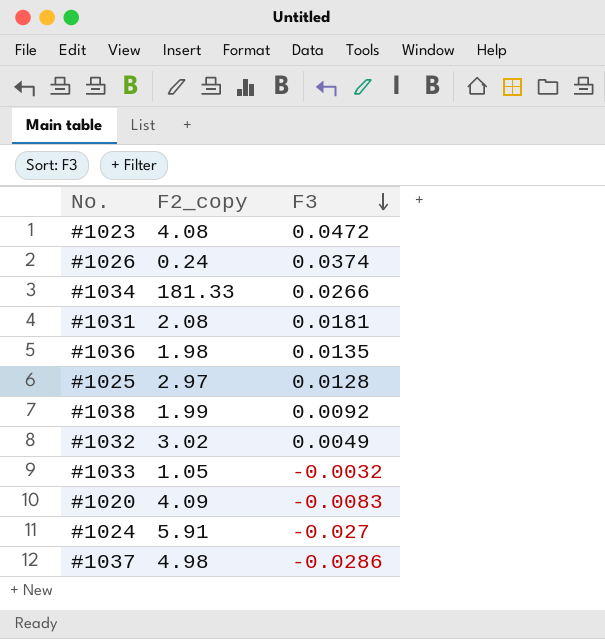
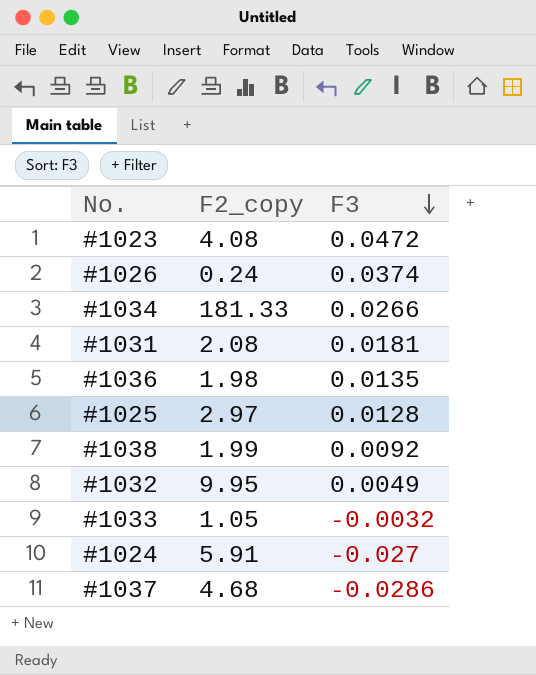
row #1020: 4.09 | -0.0083 -> none
#1032 | F2_copy: 3.02 -> 9.95
#1037 | F2_copy: 4.98 -> 4.68

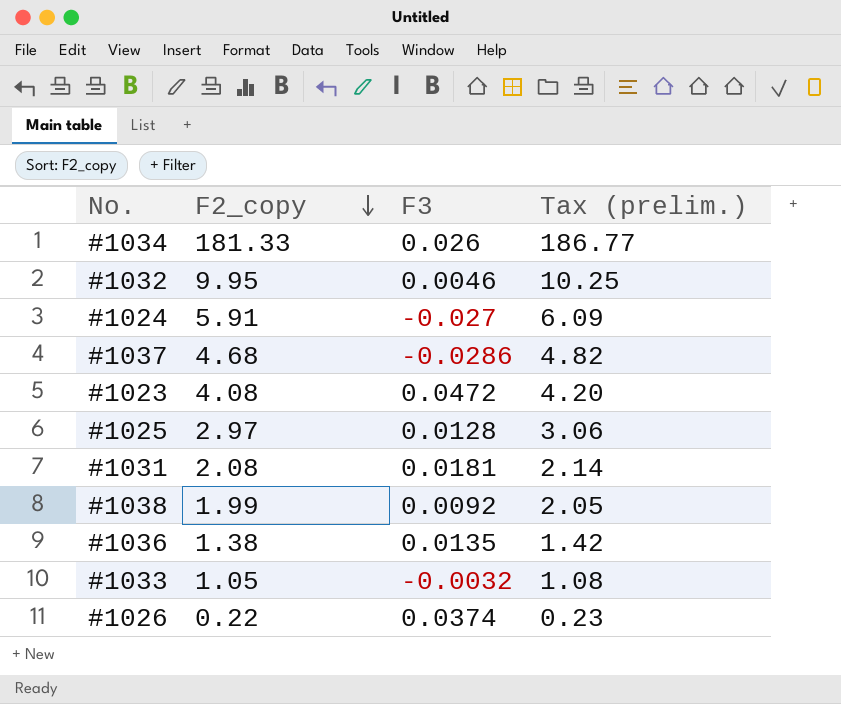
row order: F3 descending -> F2_copy descending
column Tax (prelim.) | formula: none -> [F2_copy] * 1.03
#1034 | F3: 0.0266 -> 0.026
#1032 | F3: 0.0049 -> 0.0046
#1036 | F2_copy: 1.98 -> 1.38
#1026 | F2_copy: 0.24 -> 0.22

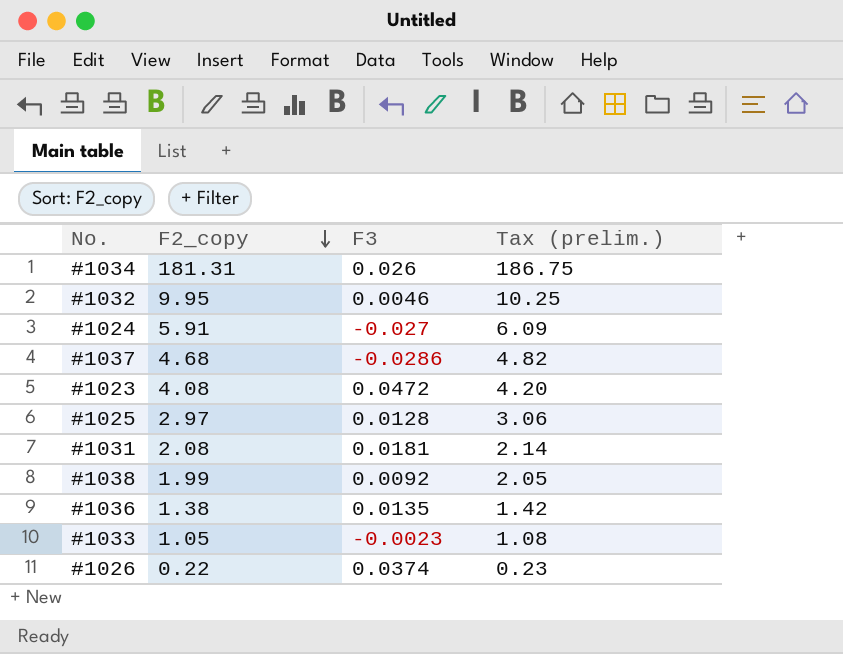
#1034 | F2_copy: 181.33 -> 181.31
#1034 | Tax (prelim.): 186.77 -> 186.75
#1033 | F3: -0.0032 -> -0.0023

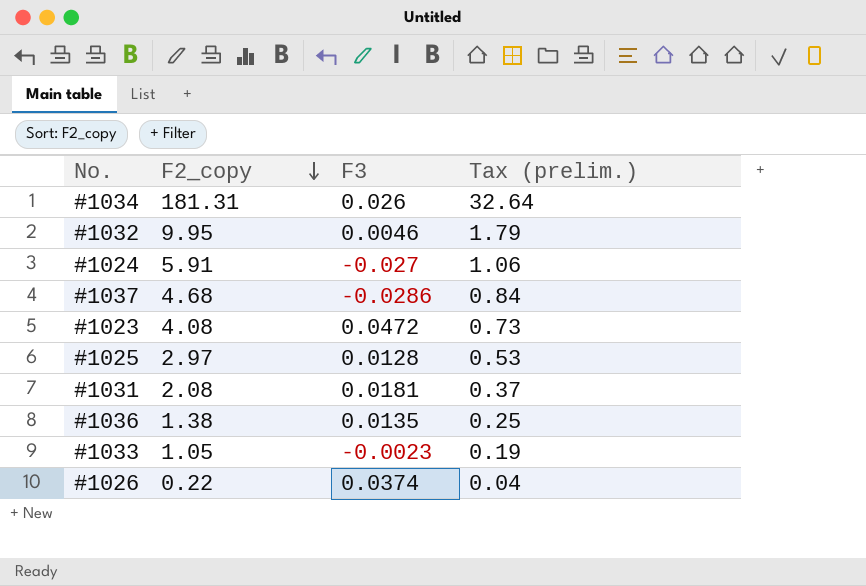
column Tax (prelim.) | formula: [F2_copy] * 1.03 -> [F2_copy] * 0.18
row #1038: 1.99 | 0.0092 | 2.05 -> none

